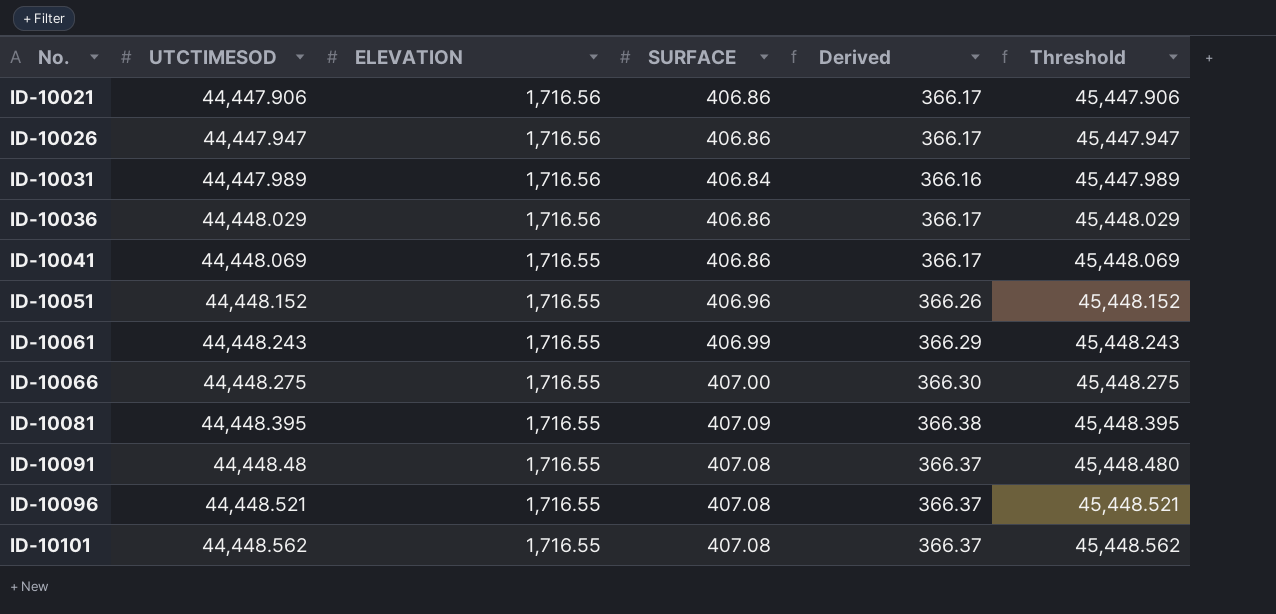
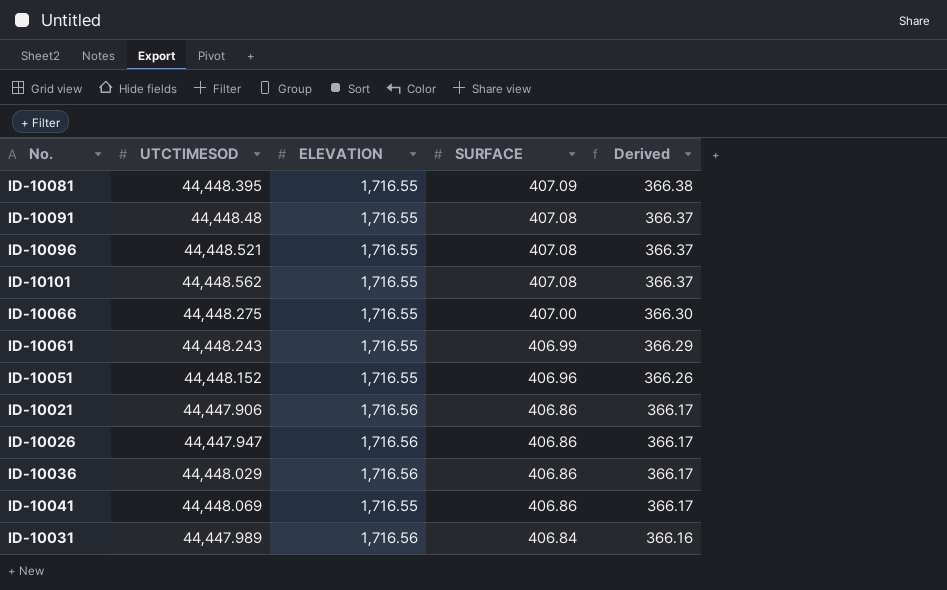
row order: No. ascending -> SURFACE descending
column Threshold | formula: [UTCTIMESOD] + 1000 -> none

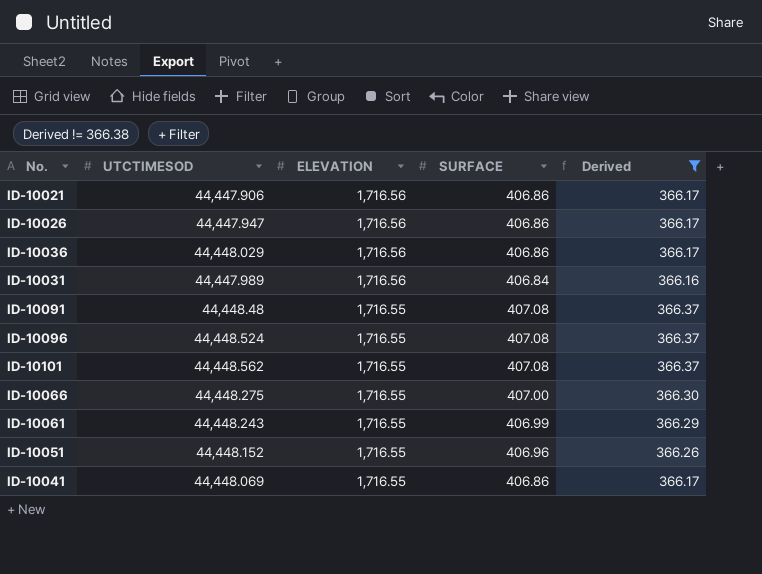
filter: none -> Derived != 366.38
row order: SURFACE descending -> ELEVATION descending
ID-10096 | UTCTIMESOD: 44,448.521 -> 44,448.524

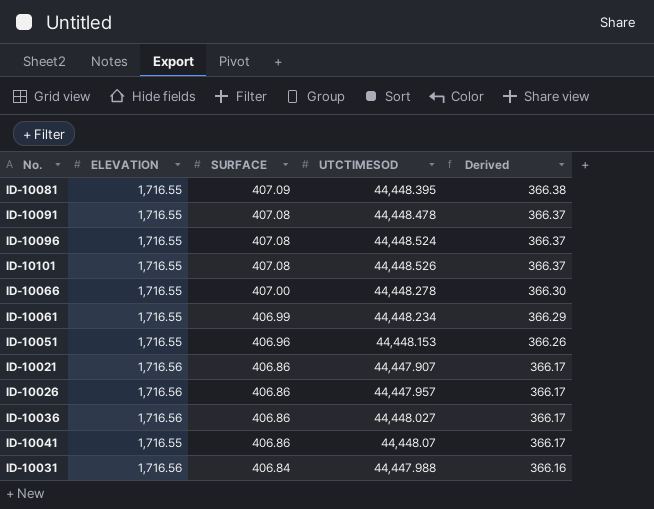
filter: Derived != 366.38 -> none
row order: ELEVATION descending -> SURFACE descending
column UTCTIMESOD | position: 2 -> 4
ID-10091 | UTCTIMESOD: 44,448.48 -> 44,448.478
ID-10101 | UTCTIMESOD: 44,448.562 -> 44,448.526
ID-10066 | UTCTIMESOD: 44,448.275 -> 44,448.278
ID-10061 | UTCTIMESOD: 44,448.243 -> 44,448.234
ID-10051 | UTCTIMESOD: 44,448.152 -> 44,448.153
ID-10021 | UTCTIMESOD: 44,447.906 -> 44,447.907
ID-10026 | UTCTIMESOD: 44,447.947 -> 44,447.957
ID-10036 | UTCTIMESOD: 44,448.029 -> 44,448.027
ID-10041 | UTCTIMESOD: 44,448.069 -> 44,448.07
ID-10031 | UTCTIMESOD: 44,447.989 -> 44,447.988

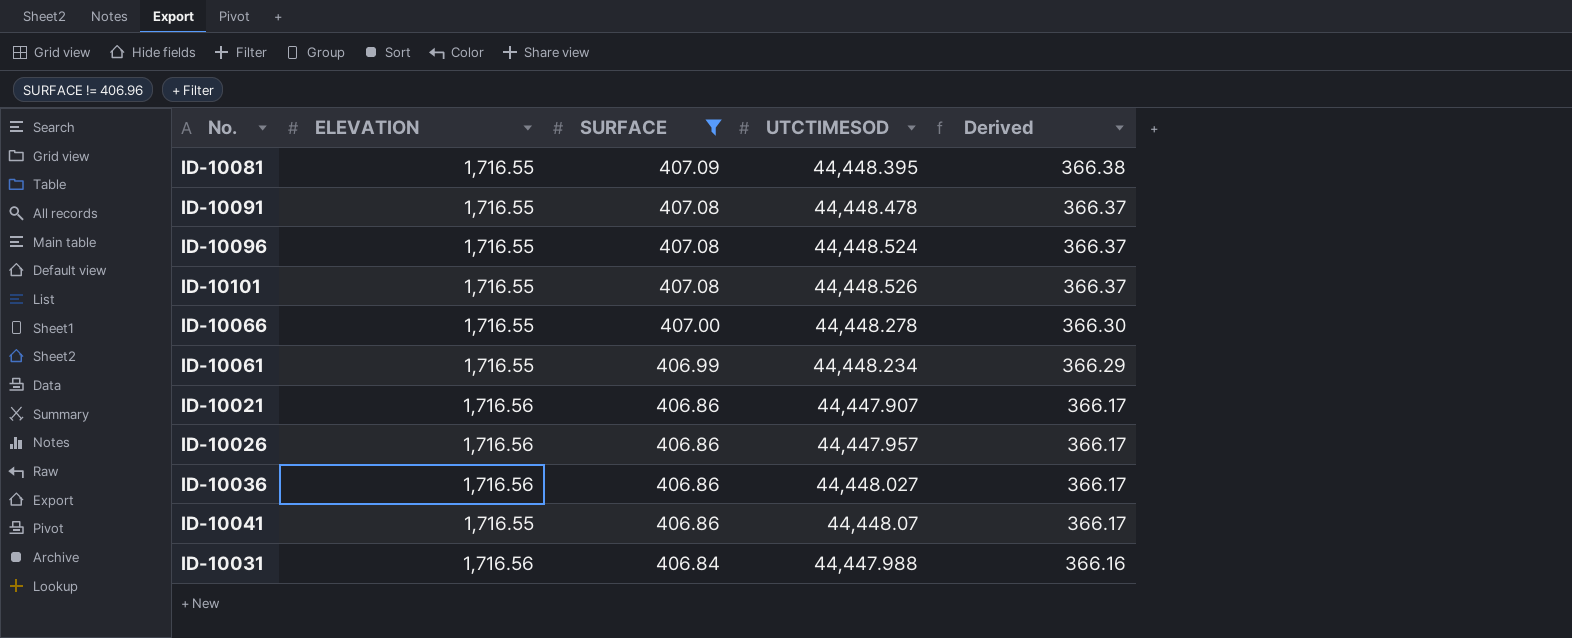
filter: none -> SURFACE != 406.96

